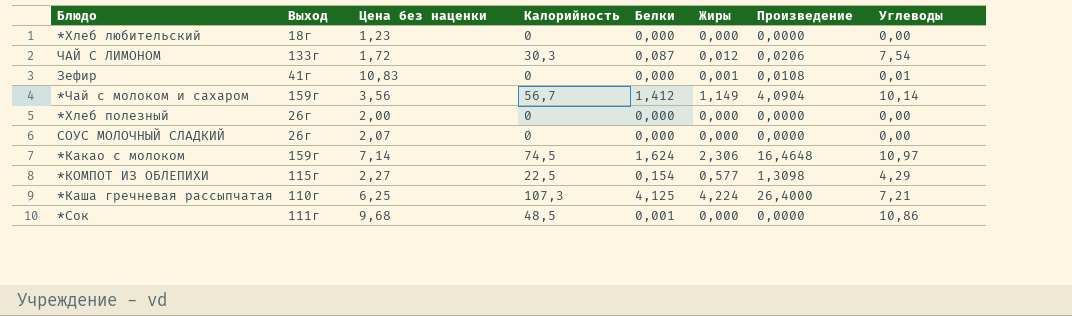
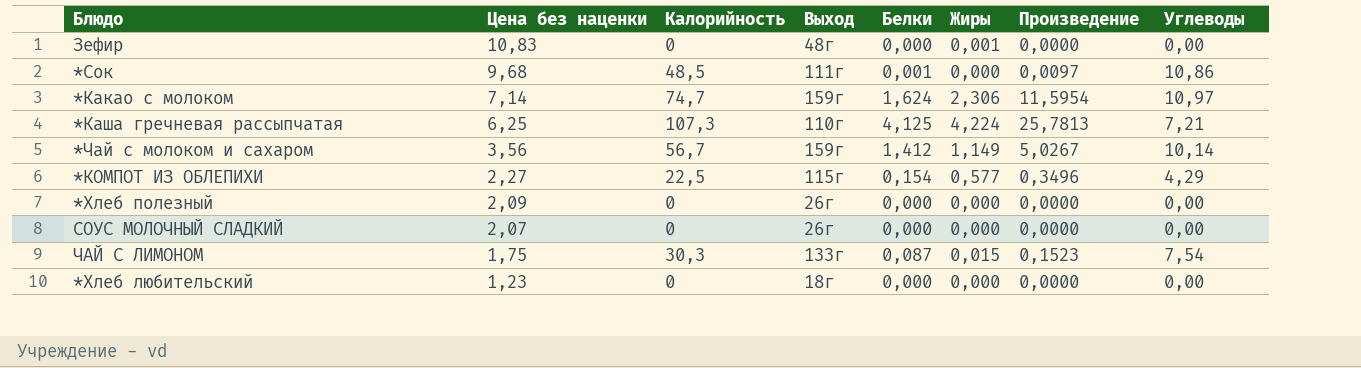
row order: none -> Цена без наценки descending
column Выход | position: 2 -> 4
column Произведение | formula: [Цена без наценки] * [Жиры] -> [Цена без наценки] * [Белки]
Зефир | Выход: 41г -> 48г
Зефир | Углеводы: 0,01 -> 0,00
*Какао с молоком | Калорийность: 74,5 -> 74,7
*Хлеб полезный | Цена без наценки: 2,00 -> 2,09
ЧАЙ С ЛИМОНОМ | Цена без наценки: 1,72 -> 1,75
ЧАЙ С ЛИМОНОМ | Жиры: 0,012 -> 0,015

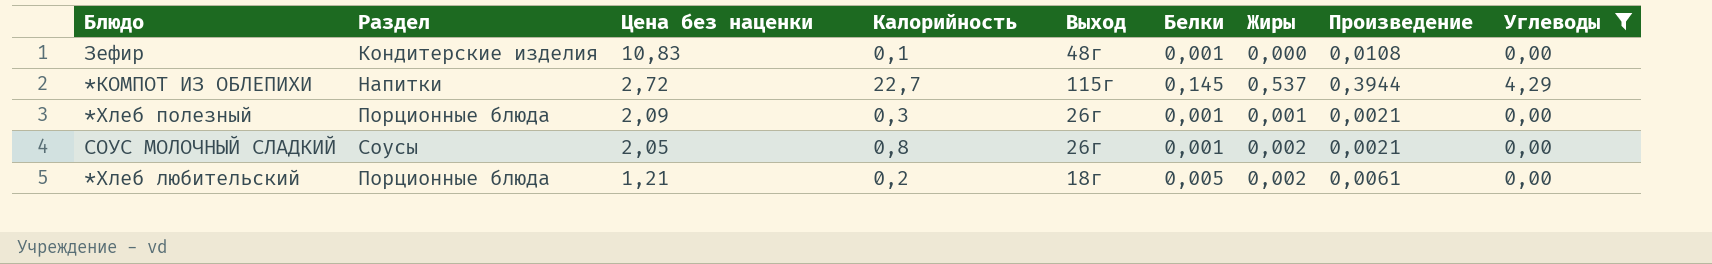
filter: none -> Углеводы <= 4,29
column Раздел | position: none -> 2
Зефир | Калорийность: 0 -> 0,1
Зефир | Белки: 0,000 -> 0,001
Зефир | Жиры: 0,001 -> 0,000
Зефир | Произведение: 0,0000 -> 0,0108
*КОМПОТ ИЗ ОБЛЕПИХИ | Цена без наценки: 2,27 -> 2,72
*КОМПОТ ИЗ ОБЛЕПИХИ | Калорийность: 22,5 -> 22,7
*КОМПОТ ИЗ ОБЛЕПИХИ | Белки: 0,154 -> 0,145
*КОМПОТ ИЗ ОБЛЕПИХИ | Жиры: 0,577 -> 0,537
*КОМПОТ ИЗ ОБЛЕПИХИ | Произведение: 0,3496 -> 0,3944
*Хлеб полезный | Калорийность: 0 -> 0,3
*Хлеб полезный | Белки: 0,000 -> 0,001
*Хлеб полезный | Жиры: 0,000 -> 0,001
*Хлеб полезный | Произведение: 0,0000 -> 0,0021
СОУС МОЛОЧНЫЙ СЛАДКИЙ | Цена без наценки: 2,07 -> 2,05
СОУС МОЛОЧНЫЙ СЛАДКИЙ | Калорийность: 0 -> 0,8
СОУС МОЛОЧНЫЙ СЛАДКИЙ | Белки: 0,000 -> 0,001
СОУС МОЛОЧНЫЙ СЛАДКИЙ | Жиры: 0,000 -> 0,002
СОУС МОЛОЧНЫЙ СЛАДКИЙ | Произведение: 0,0000 -> 0,0021
*Хлеб любительский | Цена без наценки: 1,23 -> 1,21
*Хлеб любительский | Калорийность: 0 -> 0,2
*Хлеб любительский | Белки: 0,000 -> 0,005
*Хлеб любительский | Жиры: 0,000 -> 0,002
*Хлеб любительский | Произведение: 0,0000 -> 0,0061

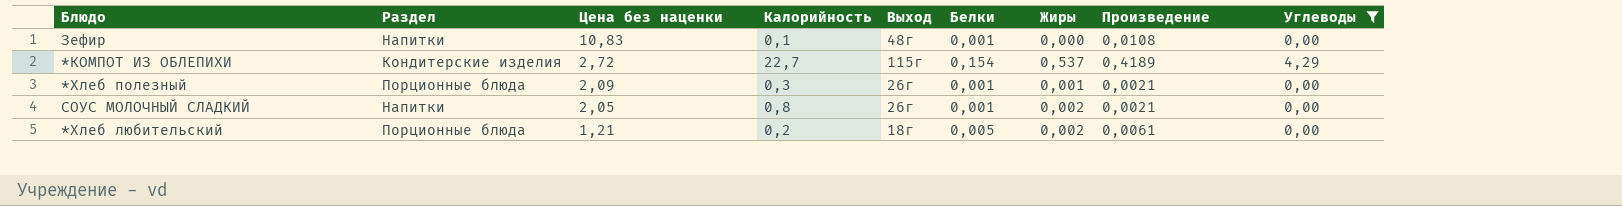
Зефир | Раздел: Кондитерские изделия -> Напитки
*КОМПОТ ИЗ ОБЛЕПИХИ | Раздел: Напитки -> Кондитерские изделия
*КОМПОТ ИЗ ОБЛЕПИХИ | Белки: 0,145 -> 0,154
*КОМПОТ ИЗ ОБЛЕПИХИ | Произведение: 0,3944 -> 0,4189
СОУС МОЛОЧНЫЙ СЛАДКИЙ | Раздел: Соусы -> Напитки

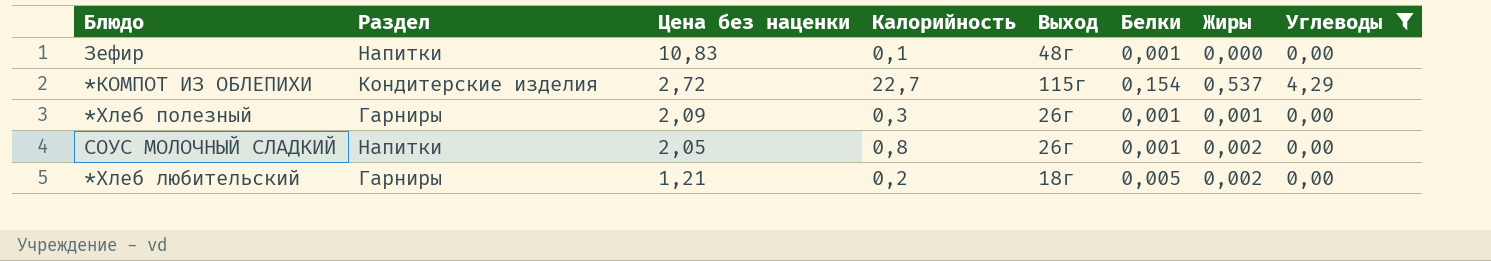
column Произведение | formula: [Цена без наценки] * [Белки] -> none
*Хлеб полезный | Раздел: Порционные блюда -> Гарниры
*Хлеб любительский | Раздел: Порционные блюда -> Гарниры

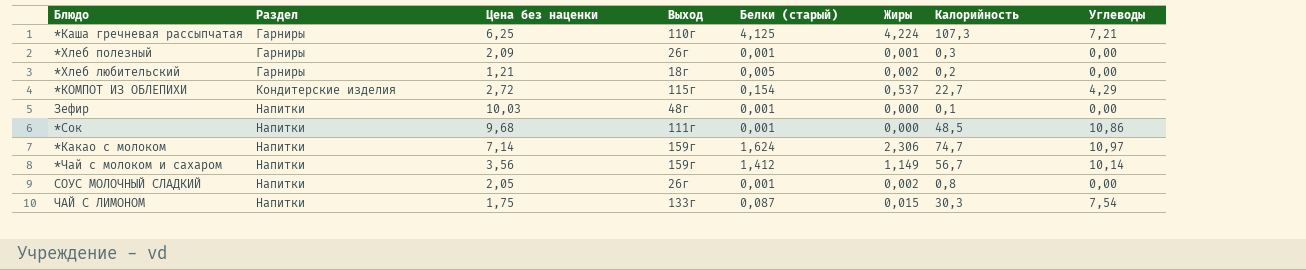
filter: Углеводы <= 4,29 -> none
row order: Цена без наценки descending -> Раздел ascending
column name: Белки -> Белки (старый)
column Калорийность | position: 4 -> 7
Зефир | Цена без наценки: 10,83 -> 10,03

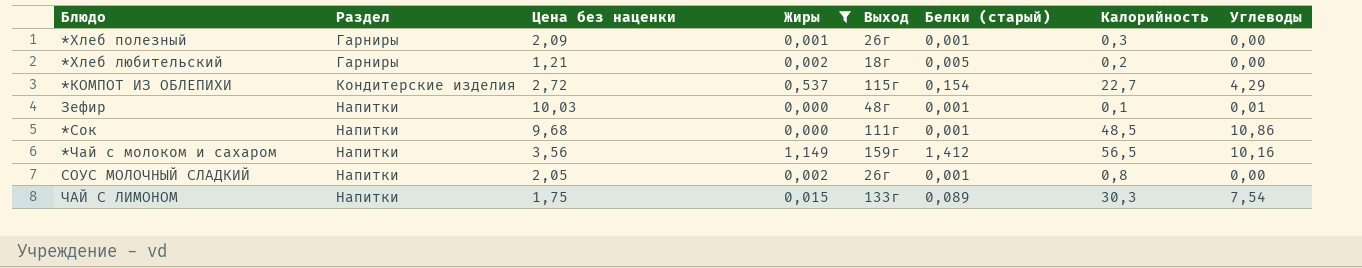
filter: none -> Жиры <= 1,149
column Жиры | position: 6 -> 4
Зефир | Углеводы: 0,00 -> 0,01
*Чай с молоком и сахаром | Калорийность: 56,7 -> 56,5
*Чай с молоком и сахаром | Углеводы: 10,14 -> 10,16
ЧАЙ С ЛИМОНОМ | Белки (старый): 0,087 -> 0,089

